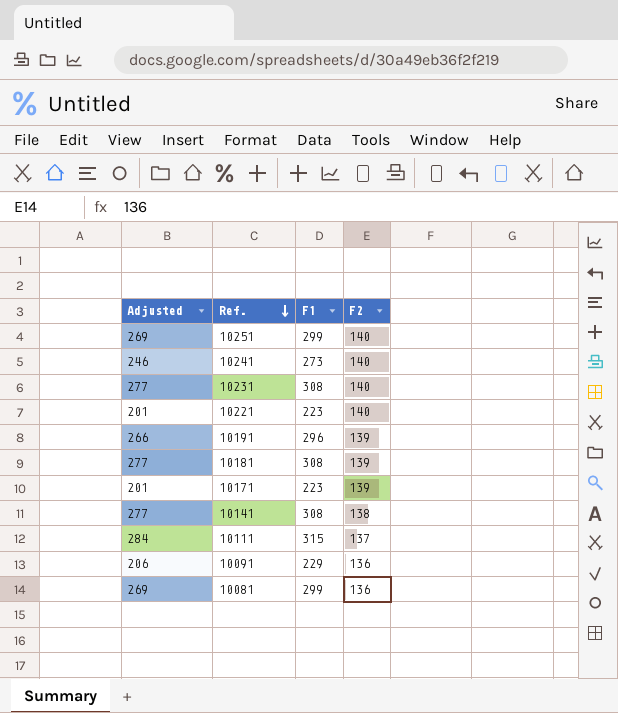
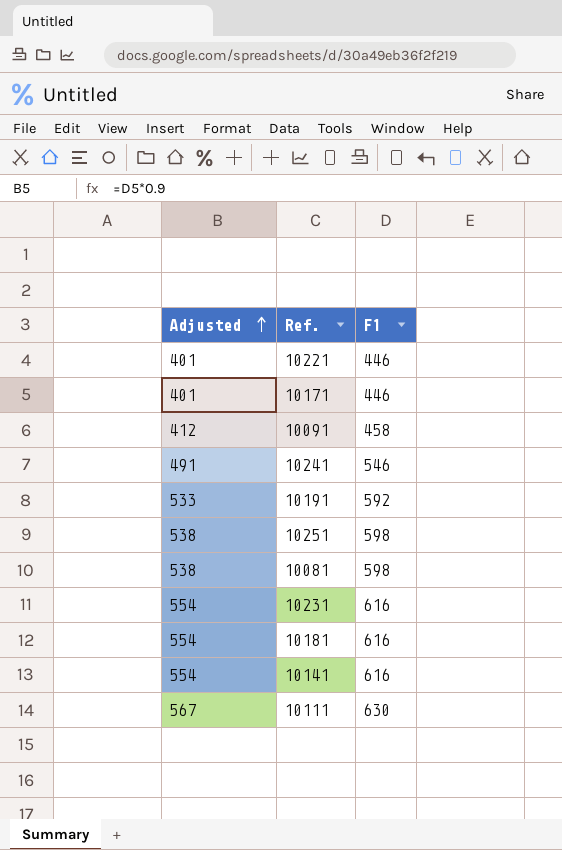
row order: Ref. descending -> Adjusted ascending
column F2 | position: 4 -> none
10221 | Adjusted: 201 -> 401
10221 | F1: 223 -> 446
10171 | Adjusted: 201 -> 401
10171 | F1: 223 -> 446
10091 | Adjusted: 206 -> 412
10091 | F1: 229 -> 458
10241 | Adjusted: 246 -> 491
10241 | F1: 273 -> 546
10191 | Adjusted: 266 -> 533
10191 | F1: 296 -> 592
10251 | Adjusted: 269 -> 538
10251 | F1: 299 -> 598
10081 | Adjusted: 269 -> 538
10081 | F1: 299 -> 598
10231 | Adjusted: 277 -> 554
10231 | F1: 308 -> 616
10181 | Adjusted: 277 -> 554
10181 | F1: 308 -> 616
10141 | Adjusted: 277 -> 554
10141 | F1: 308 -> 616
10111 | Adjusted: 284 -> 567
10111 | F1: 315 -> 630

